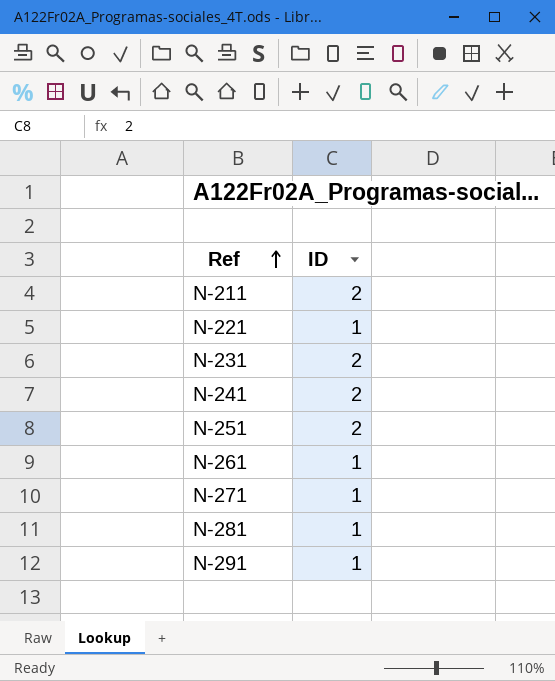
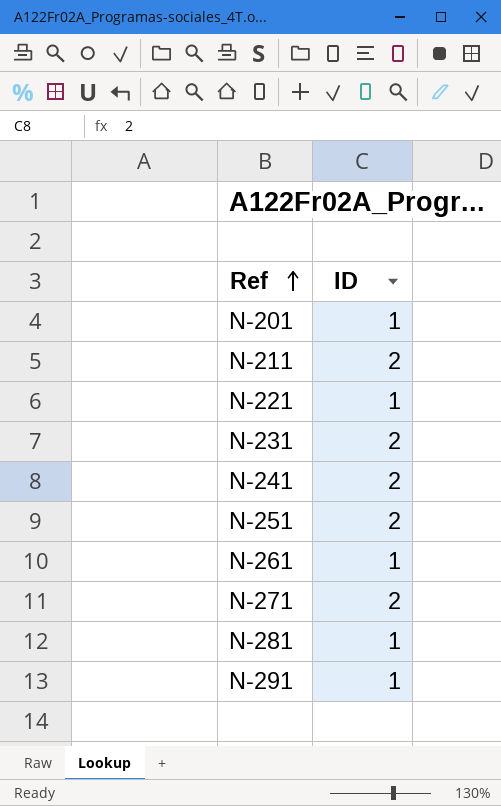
row N-201: none -> 1
N-271 | ID: 1 -> 2

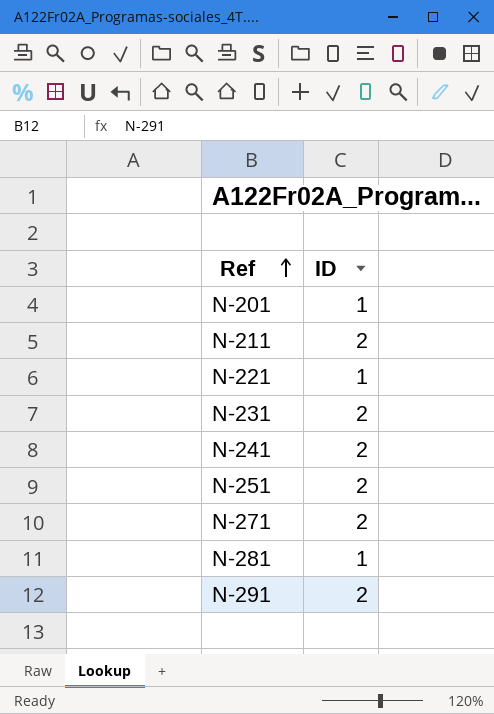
row N-261: 1 -> none
N-291 | ID: 1 -> 2

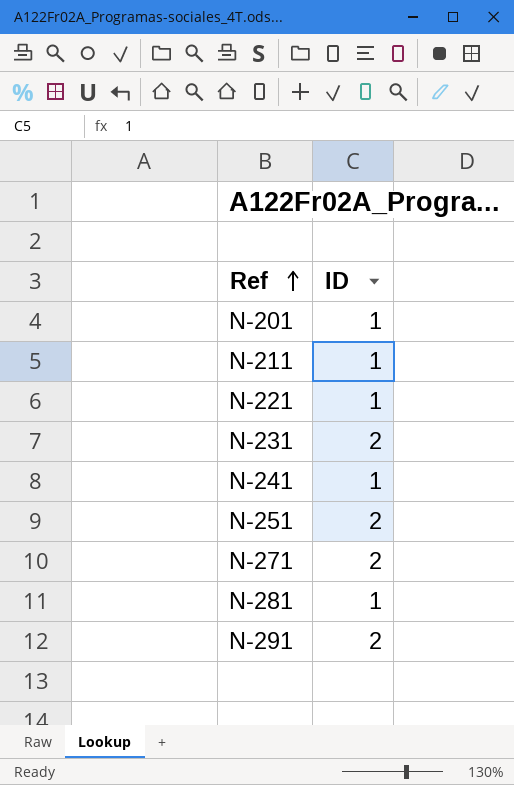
N-211 | ID: 2 -> 1
N-241 | ID: 2 -> 1

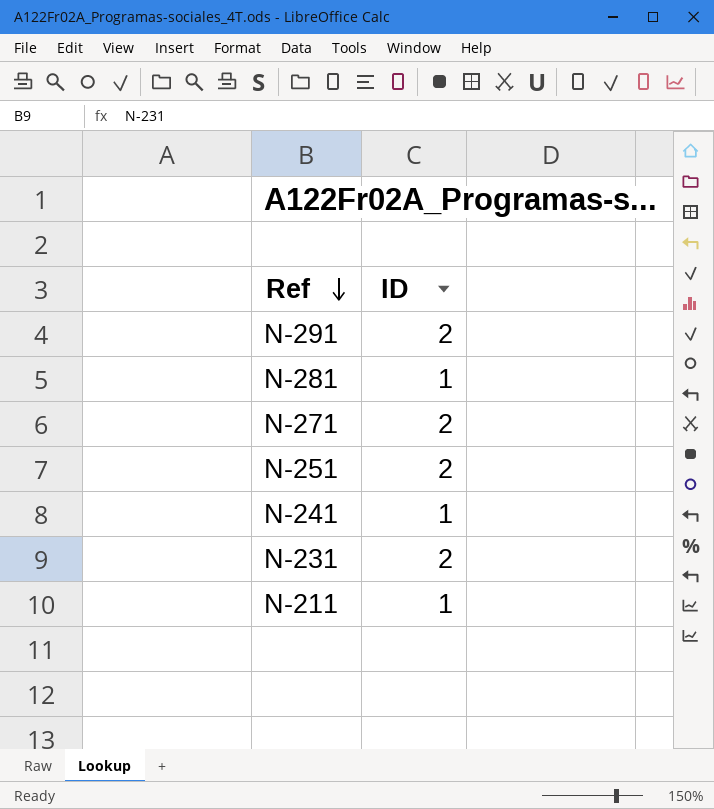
row order: Ref ascending -> Ref descending
row N-201: 1 -> none
row N-221: 1 -> none

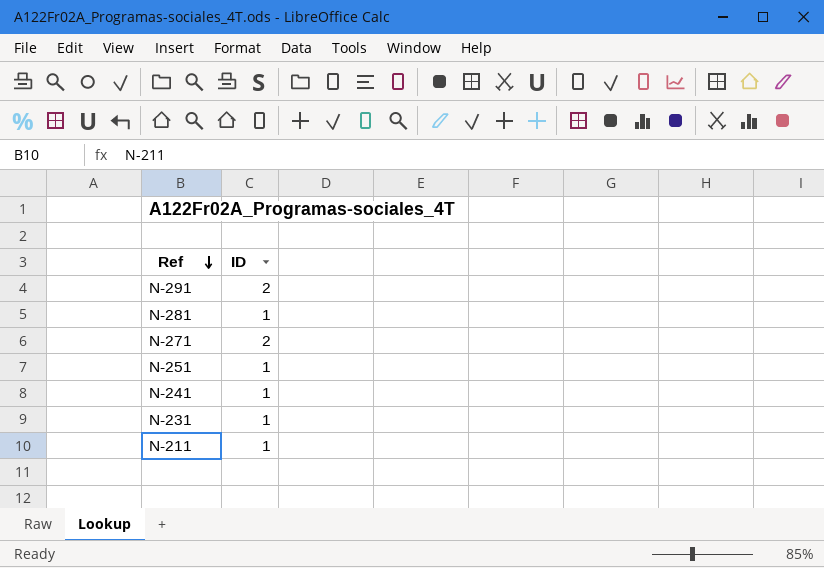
N-251 | ID: 2 -> 1
N-231 | ID: 2 -> 1

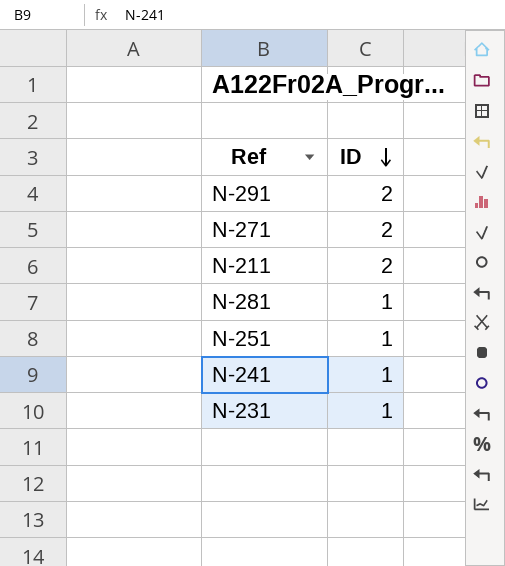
row order: Ref descending -> ID descending
N-211 | ID: 1 -> 2

